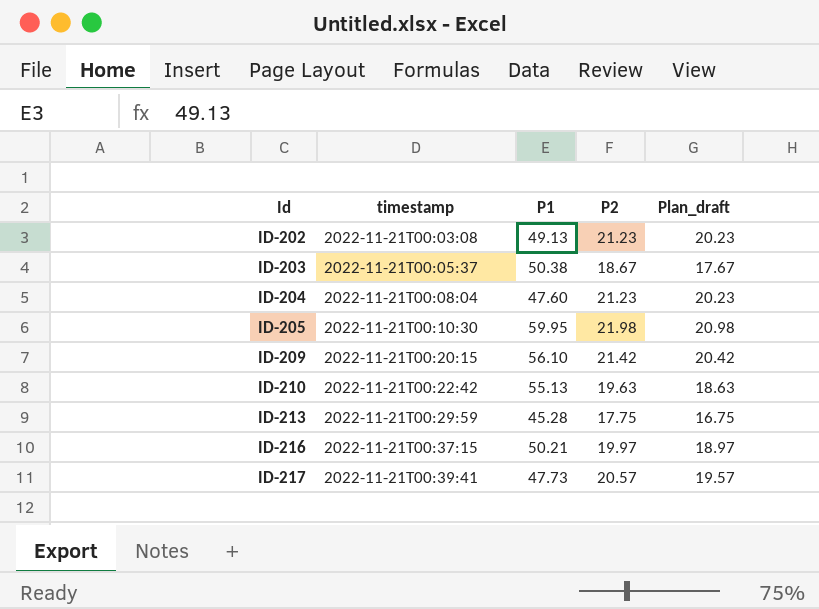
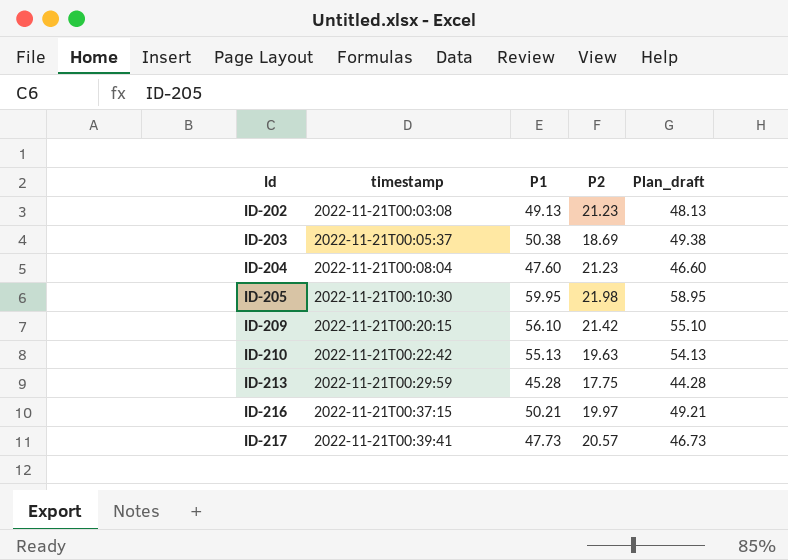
column Plan_draft | formula: [P2] - 1 -> [P1] - 1
ID-203 | P2: 18.67 -> 18.69

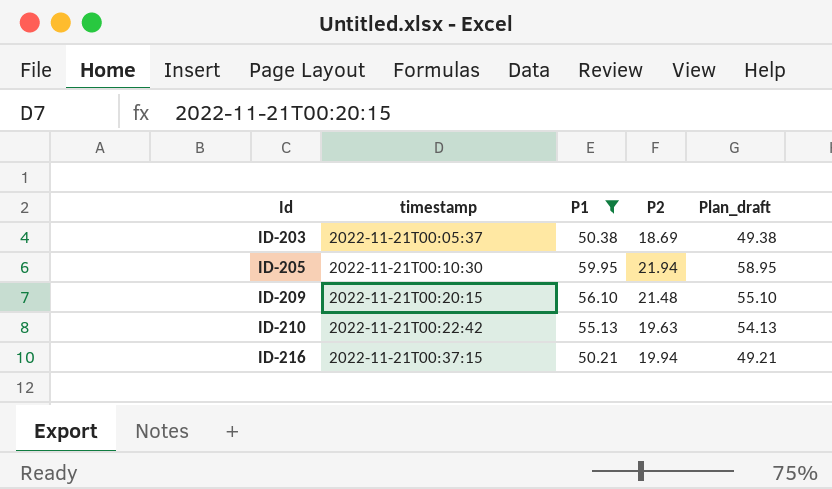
filter: none -> P1 >= 50.21
ID-205 | P2: 21.98 -> 21.94
ID-209 | P2: 21.42 -> 21.48
ID-216 | P2: 19.97 -> 19.94

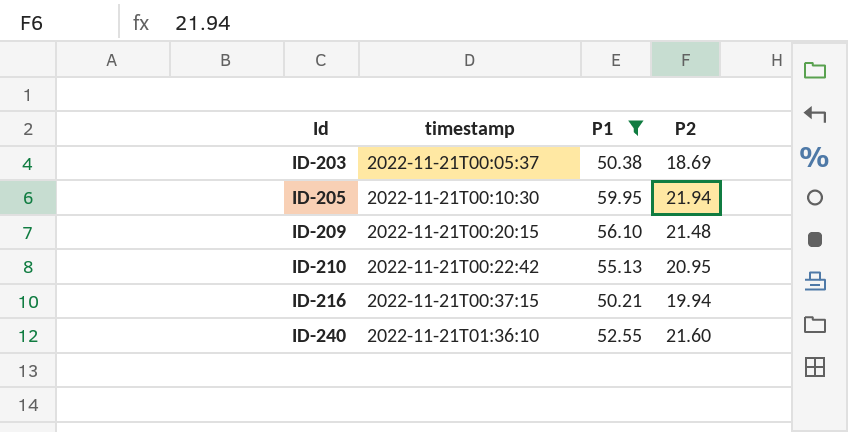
column Plan_draft | formula: [P1] - 1 -> none
ID-210 | P2: 19.63 -> 20.95
row ID-240: none -> 2022-11-21T01:36:10 | 52.55 | 21.60

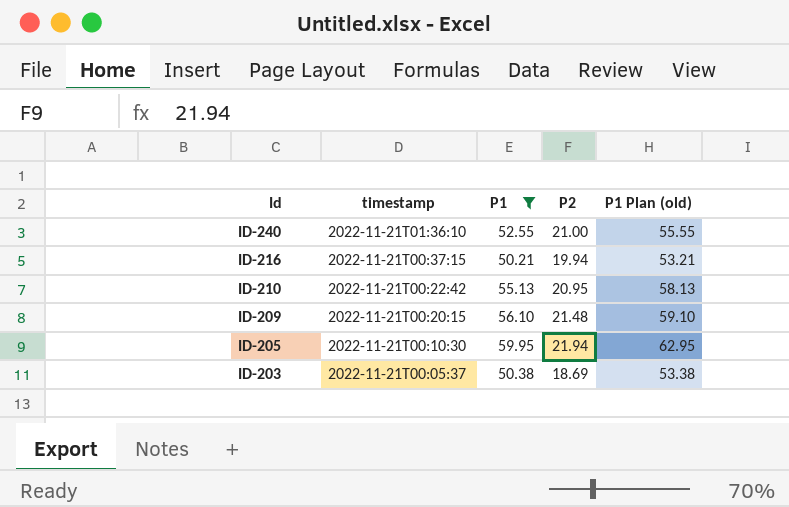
row order: Id ascending -> Id descending
column P1 Plan (old) | formula: none -> [P1] + 3
ID-240 | P2: 21.60 -> 21.00

